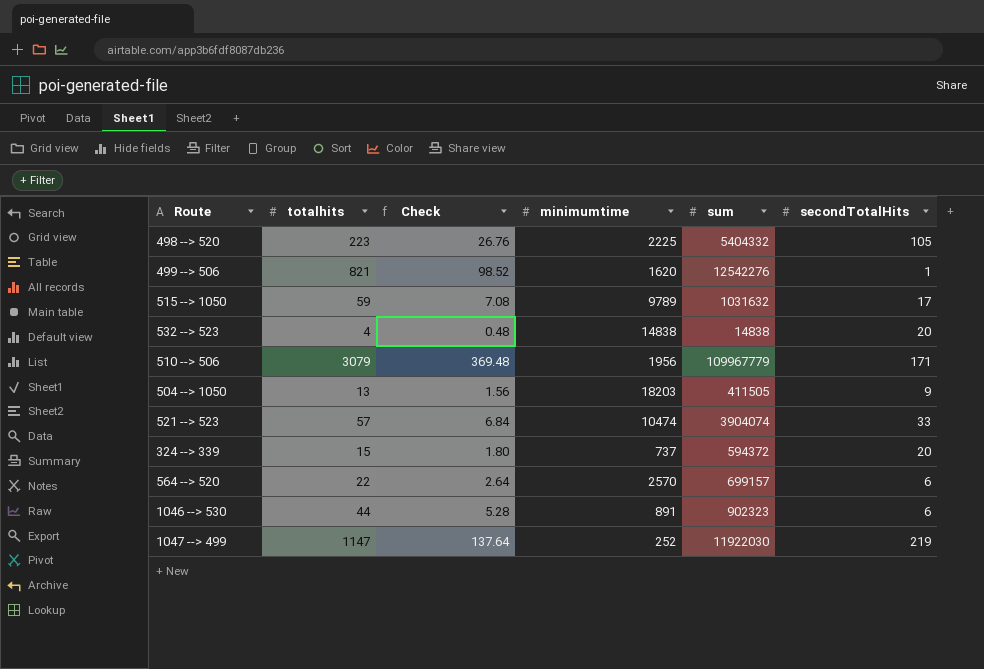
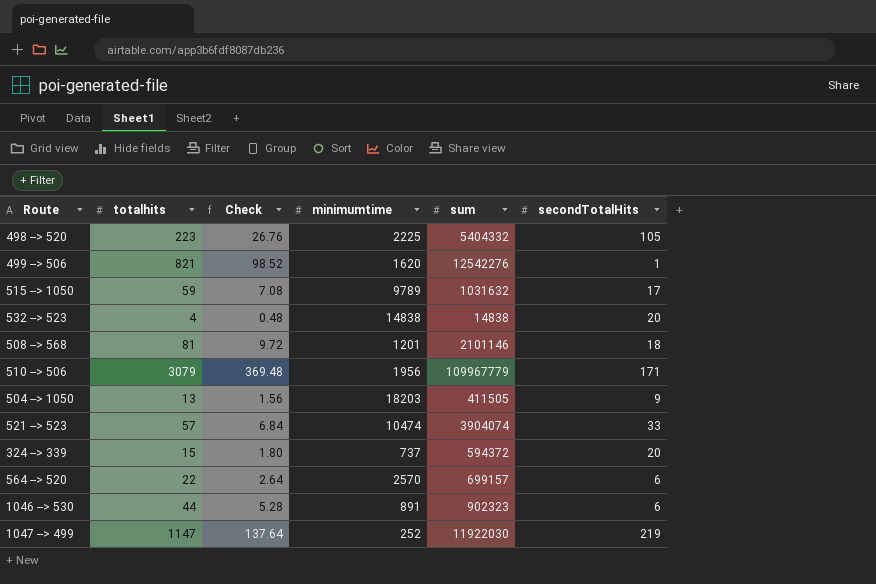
row 508 --> 568: none -> 81 | 9.72 | 1201 | 2101146 | 18

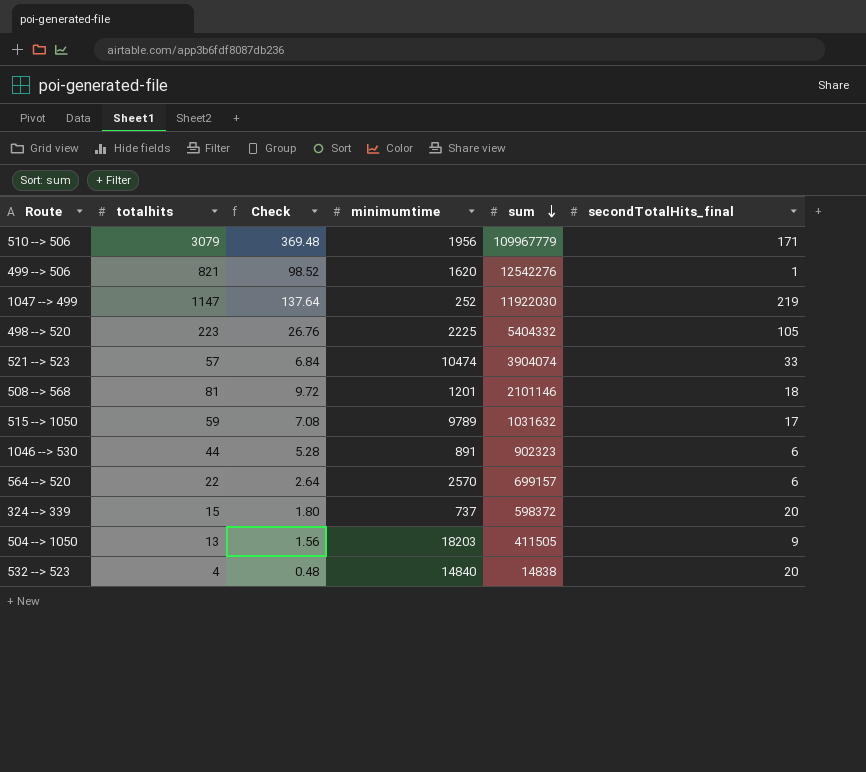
row order: none -> sum descending
column name: secondTotalHits -> secondTotalHits_final
324 --> 339 | sum: 594372 -> 598372
532 --> 523 | minimumtime: 14838 -> 14840

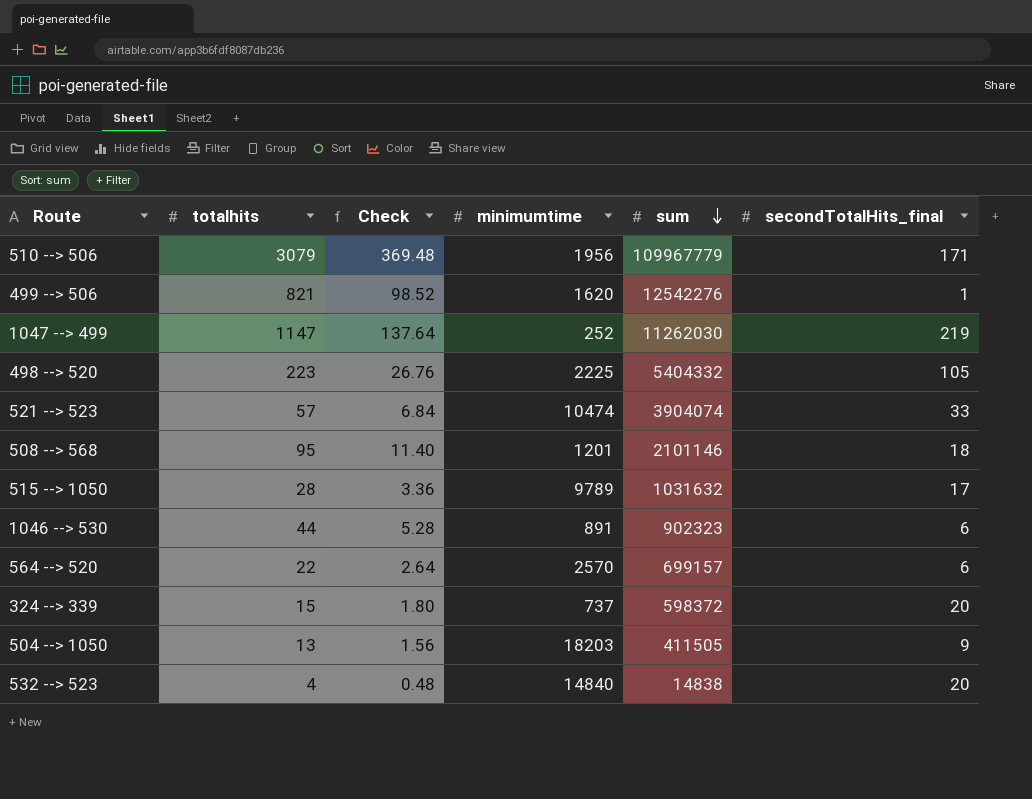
1047 --> 499 | sum: 11922030 -> 11262030
508 --> 568 | totalhits: 81 -> 95
508 --> 568 | Check: 9.72 -> 11.40
515 --> 1050 | totalhits: 59 -> 28
515 --> 1050 | Check: 7.08 -> 3.36

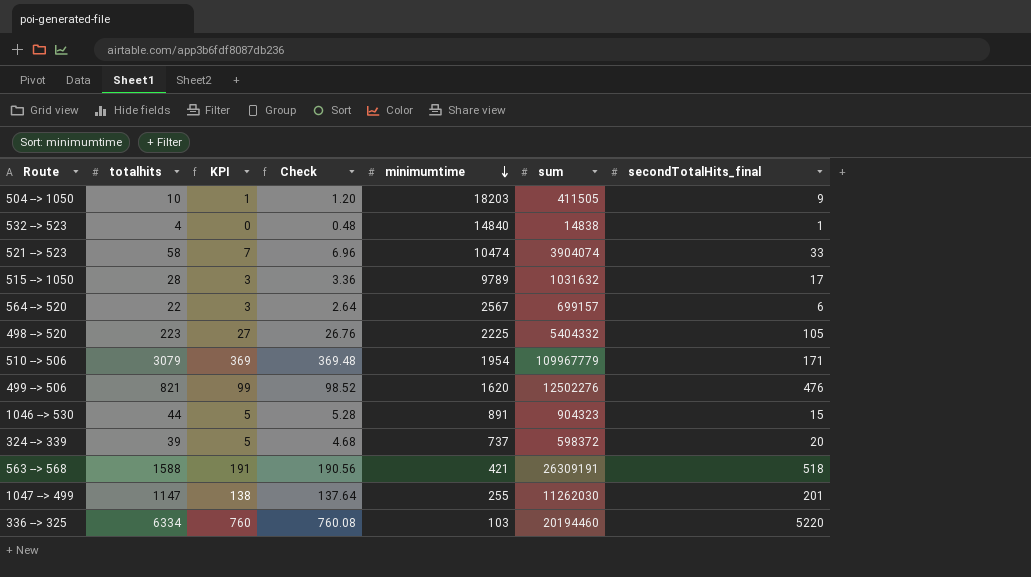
row order: sum descending -> minimumtime descending
column KPI | formula: none -> [totalhits] * 0.12
row 508 --> 568: 95 | 11.40 | 1201 | 2101146 | 18 -> none
504 --> 1050 | totalhits: 13 -> 10
504 --> 1050 | Check: 1.56 -> 1.20
532 --> 523 | secondTotalHits_final: 20 -> 1
521 --> 523 | totalhits: 57 -> 58
521 --> 523 | Check: 6.84 -> 6.96
564 --> 520 | minimumtime: 2570 -> 2567
510 --> 506 | minimumtime: 1956 -> 1954
499 --> 506 | sum: 12542276 -> 12502276
499 --> 506 | secondTotalHits_final: 1 -> 476
1046 --> 530 | sum: 902323 -> 904323
1046 --> 530 | secondTotalHits_final: 6 -> 15
324 --> 339 | totalhits: 15 -> 39
324 --> 339 | Check: 1.80 -> 4.68
row 563 --> 568: none -> 1588 | 191 | 190.56 | 421 | 26309191 | 518
1047 --> 499 | minimumtime: 252 -> 255
1047 --> 499 | secondTotalHits_final: 219 -> 201
row 336 --> 325: none -> 6334 | 760 | 760.08 | 103 | 20194460 | 5220

